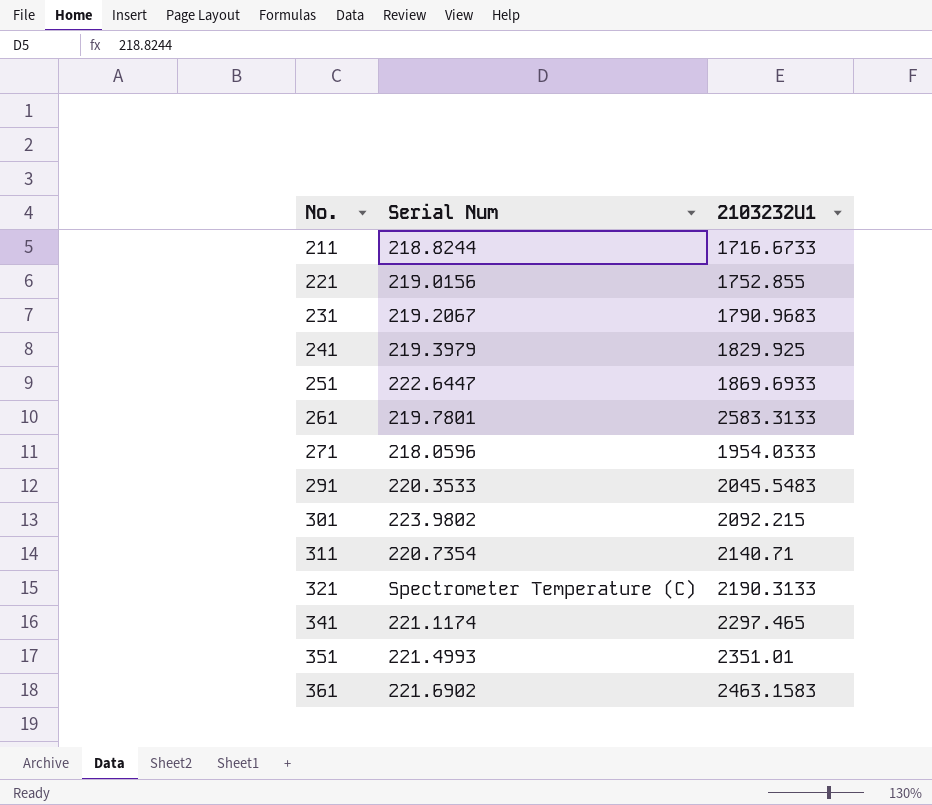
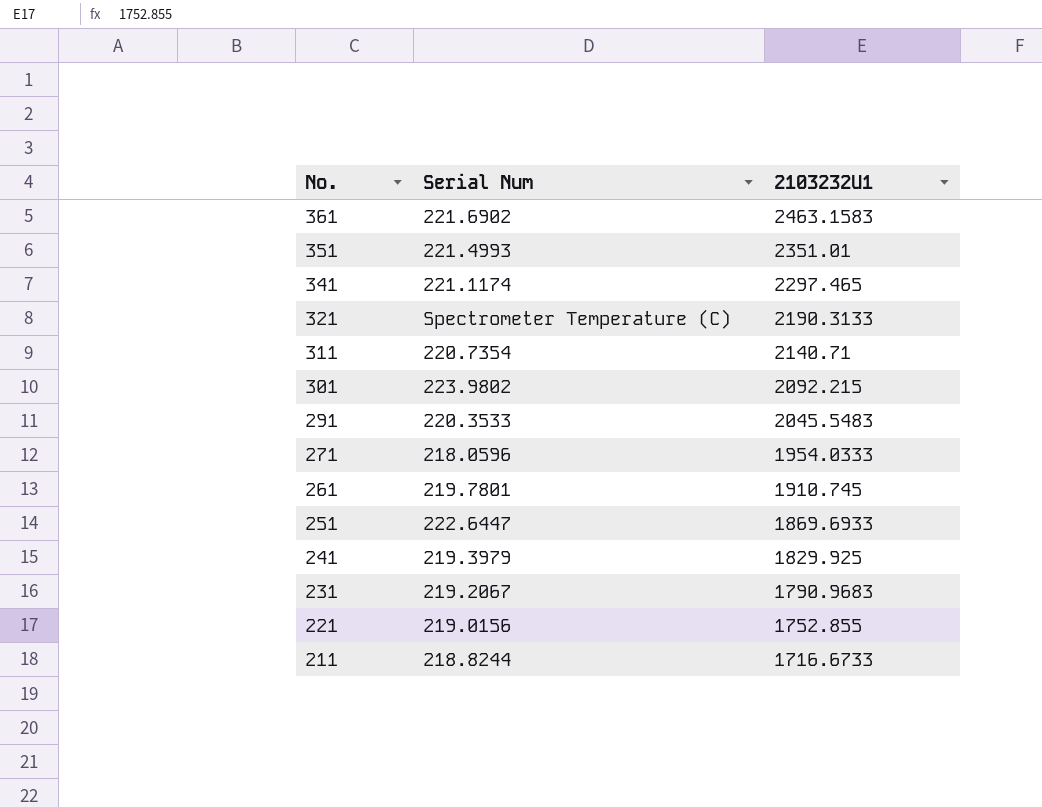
row order: No. ascending -> No. descending
261 | 2103232U1: 2583.3133 -> 1910.745

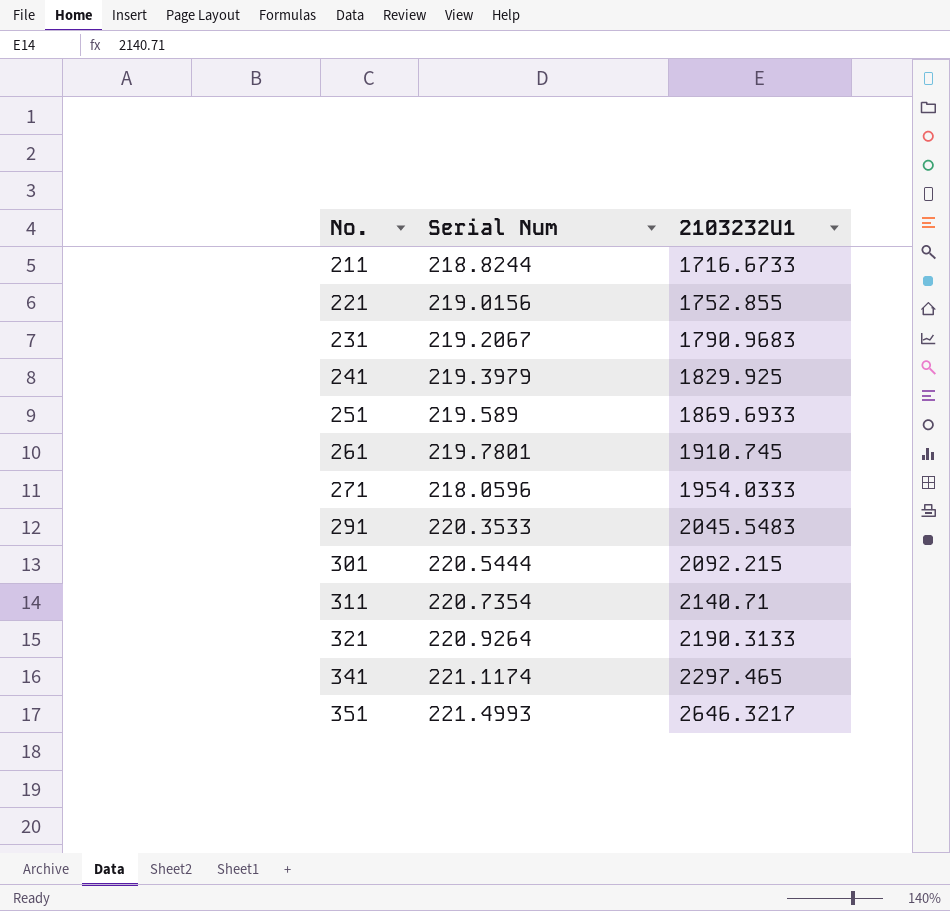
row order: No. descending -> No. ascending
row 361: 221.6902 | 2463.1583 -> none
251 | Serial Num: 222.6447 -> 219.589
301 | Serial Num: 223.9802 -> 220.5444
321 | Serial Num: Spectrometer Temperature (C) -> 220.9264
351 | 2103232U1: 2351.01 -> 2646.3217

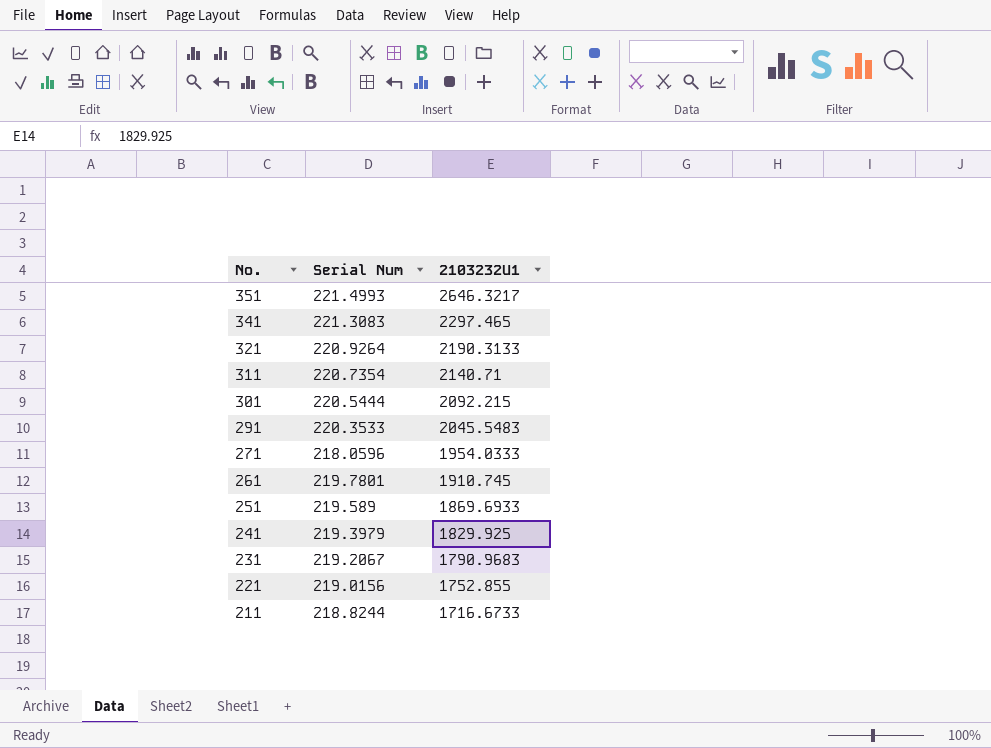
row order: No. ascending -> No. descending
341 | Serial Num: 221.1174 -> 221.3083

